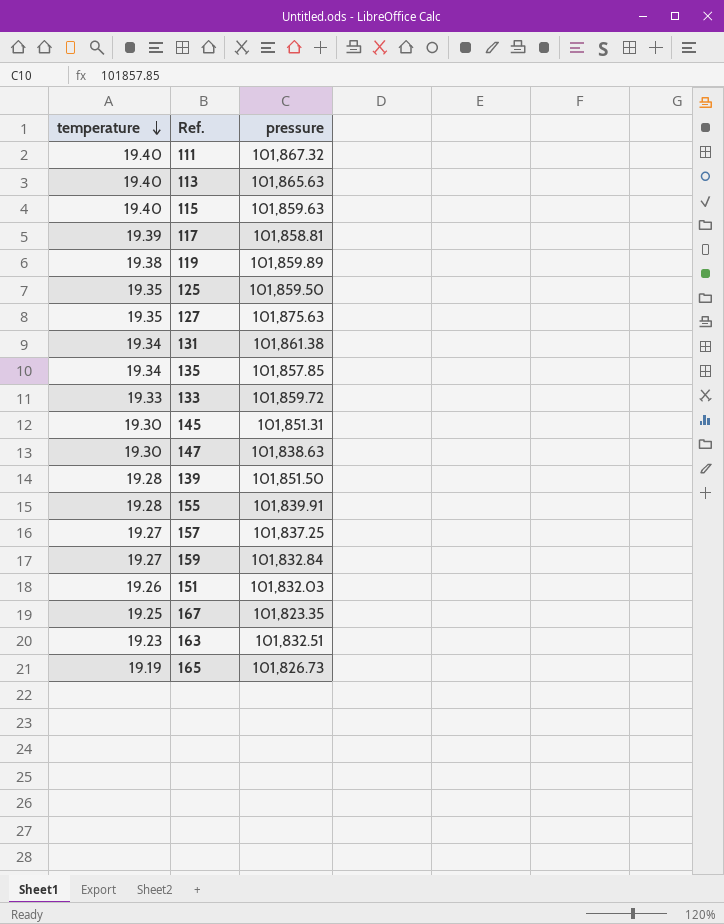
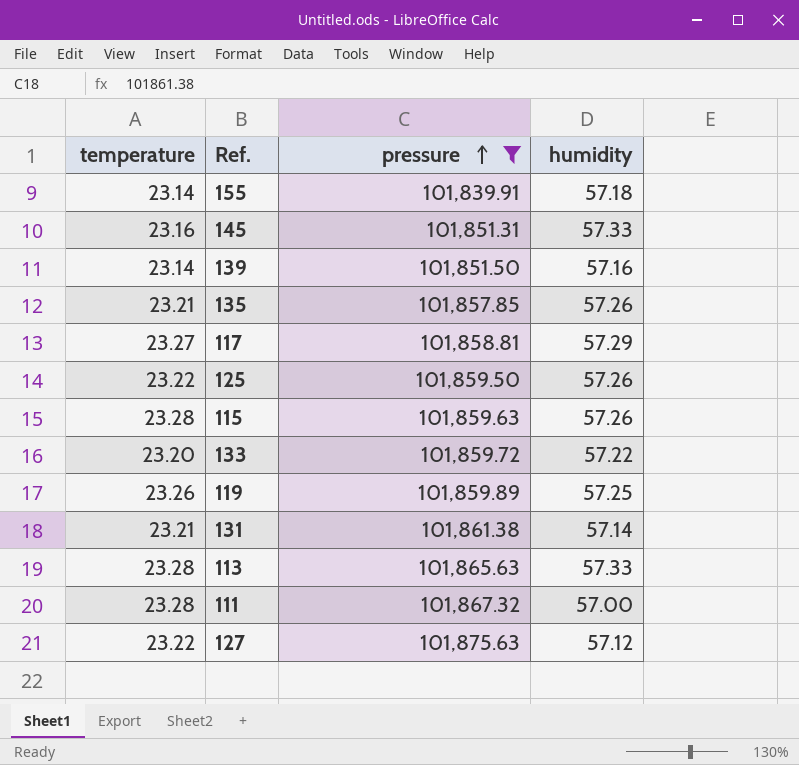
filter: none -> pressure >= 101,839.91
row order: temperature descending -> pressure ascending
column humidity | position: none -> 4
155 | temperature: 19.28 -> 23.14
145 | temperature: 19.30 -> 23.16
139 | temperature: 19.28 -> 23.14
135 | temperature: 19.34 -> 23.21
117 | temperature: 19.39 -> 23.27
125 | temperature: 19.35 -> 23.22
115 | temperature: 19.40 -> 23.28
133 | temperature: 19.33 -> 23.20
119 | temperature: 19.38 -> 23.26
131 | temperature: 19.34 -> 23.21
113 | temperature: 19.40 -> 23.28
111 | temperature: 19.40 -> 23.28
127 | temperature: 19.35 -> 23.22

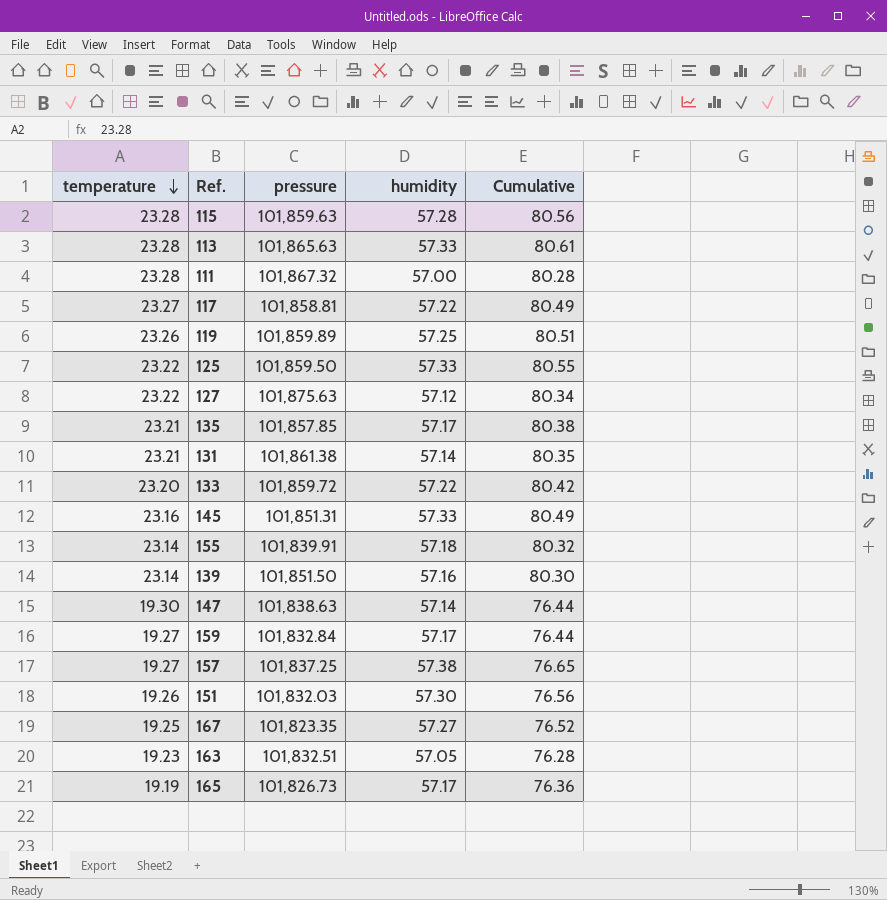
filter: pressure >= 101,839.91 -> none
row order: pressure ascending -> temperature descending
column Cumulative | formula: none -> [temperature] + [humidity]
115 | humidity: 57.26 -> 57.28
117 | humidity: 57.29 -> 57.22
125 | humidity: 57.26 -> 57.33
135 | humidity: 57.26 -> 57.17

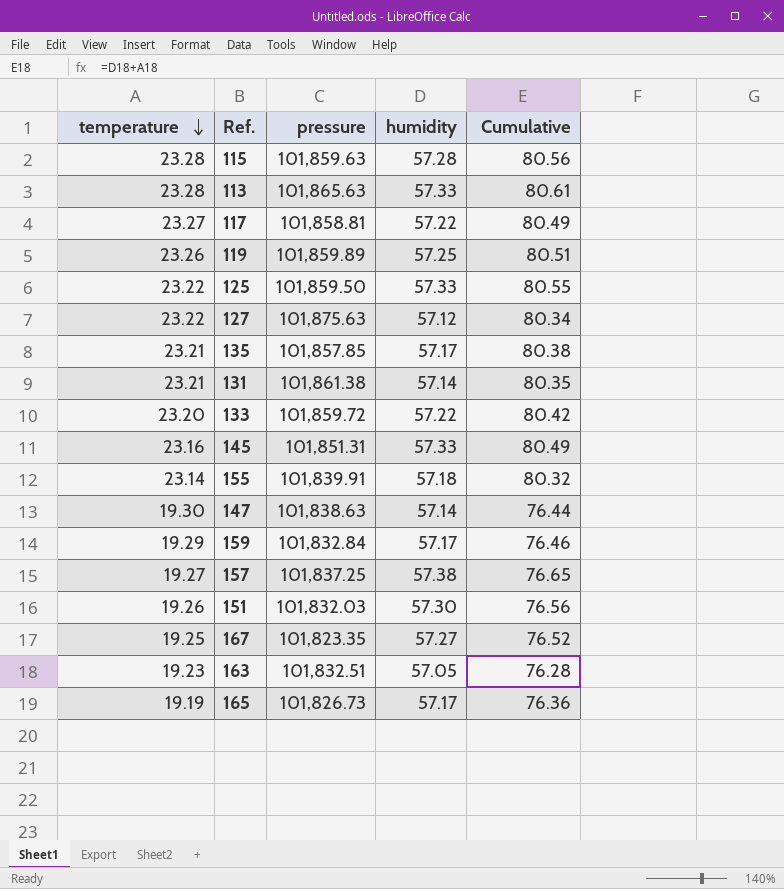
row 111: 23.28 | 101,867.32 | 57.00 | 80.28 -> none
row 139: 23.14 | 101,851.50 | 57.16 | 80.30 -> none
159 | temperature: 19.27 -> 19.29
159 | Cumulative: 76.44 -> 76.46

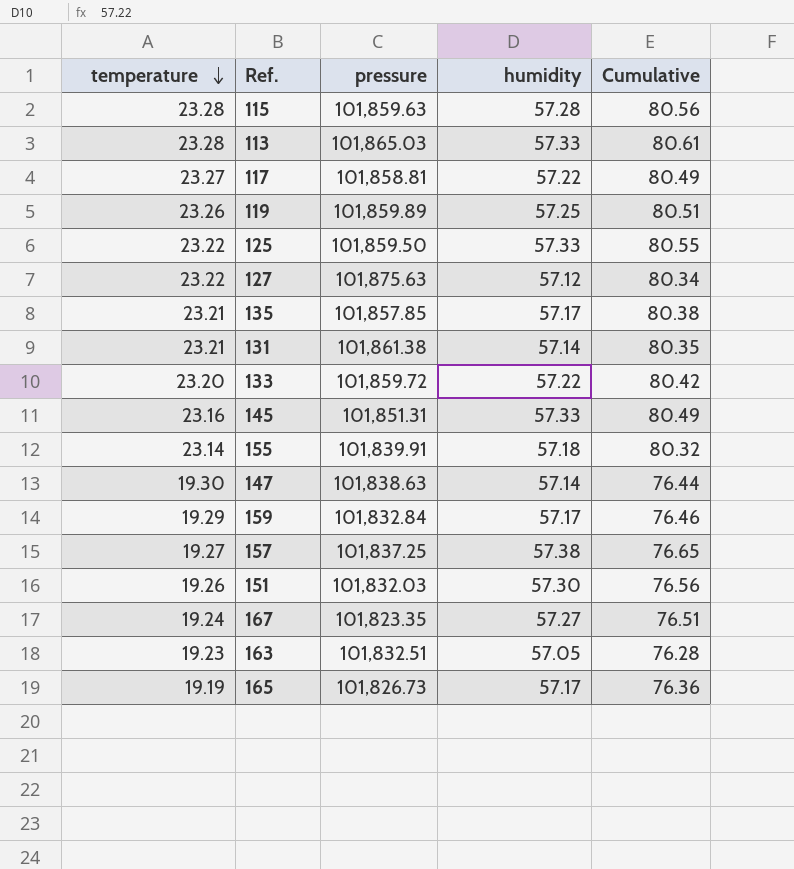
113 | pressure: 101,865.63 -> 101,865.03
167 | temperature: 19.25 -> 19.24
167 | Cumulative: 76.52 -> 76.51

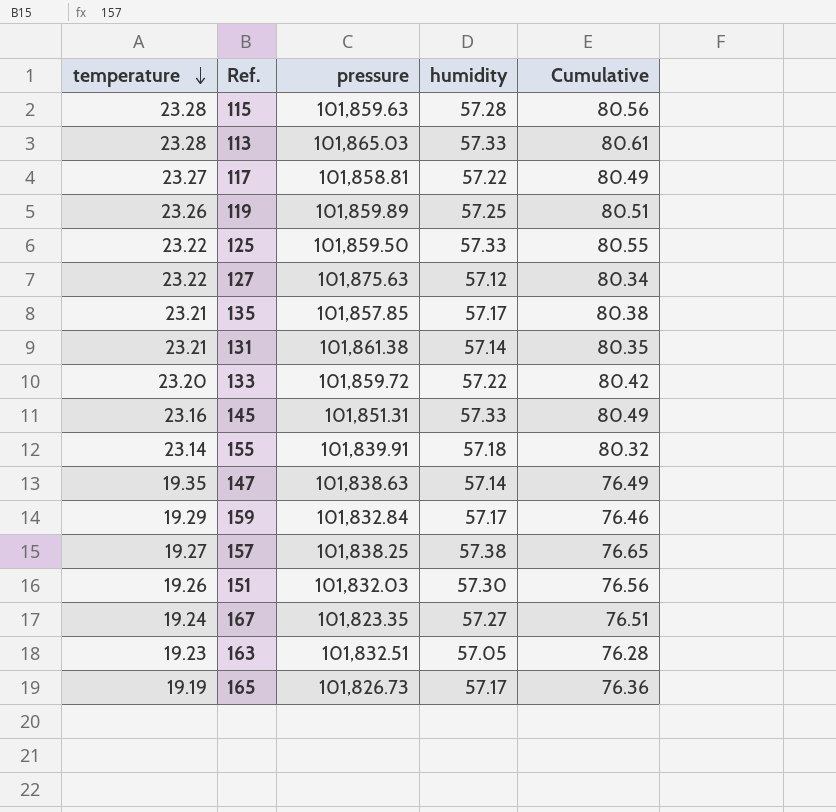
147 | temperature: 19.30 -> 19.35
147 | Cumulative: 76.44 -> 76.49
157 | pressure: 101,837.25 -> 101,838.25

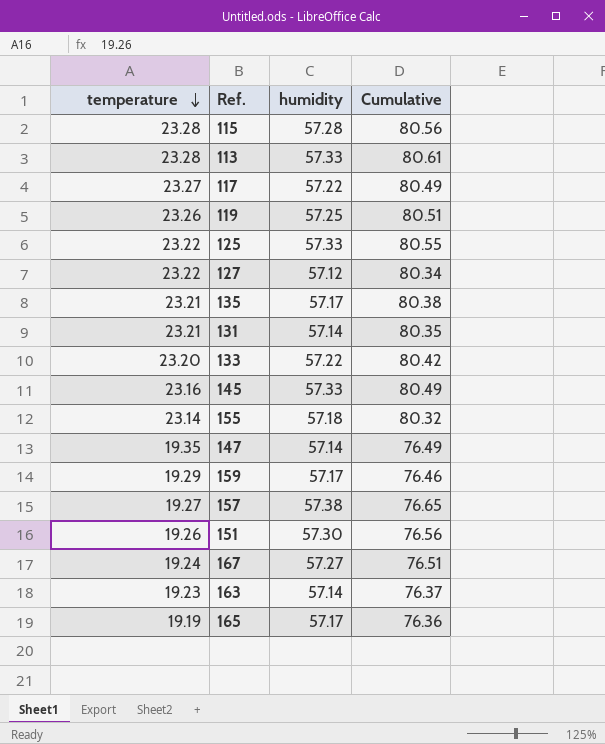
column pressure | position: 3 -> none
163 | humidity: 57.05 -> 57.14
163 | Cumulative: 76.28 -> 76.37

